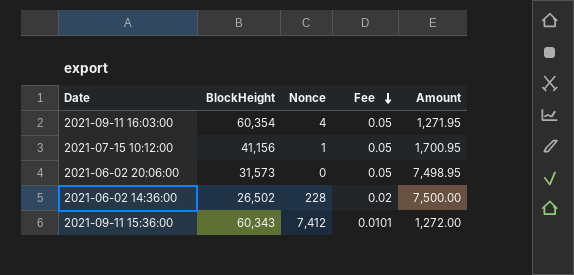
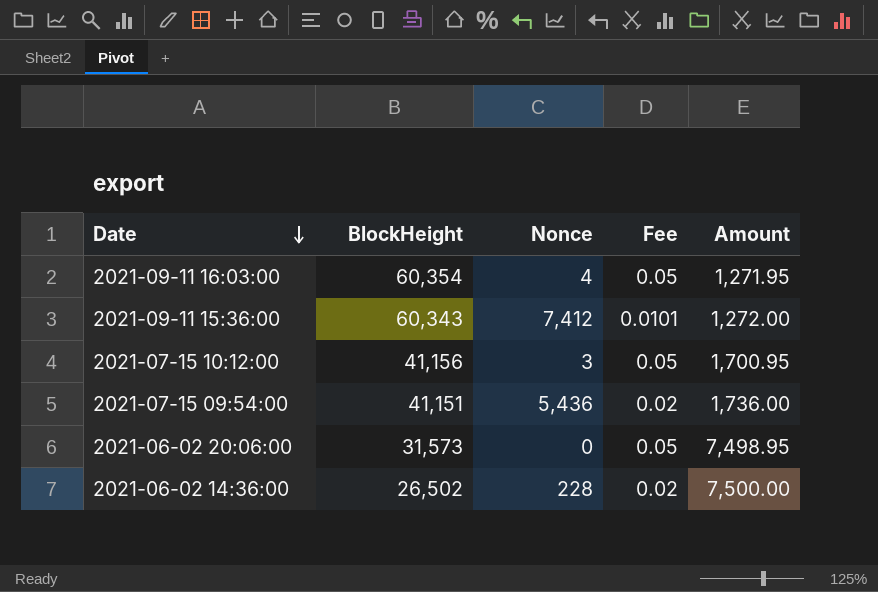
row order: Fee descending -> Date descending
2021-07-15 10:12:00 | Nonce: 1 -> 3
row 2021-07-15 09:54:00: none -> 41,151 | 5,436 | 0.02 | 1,736.00

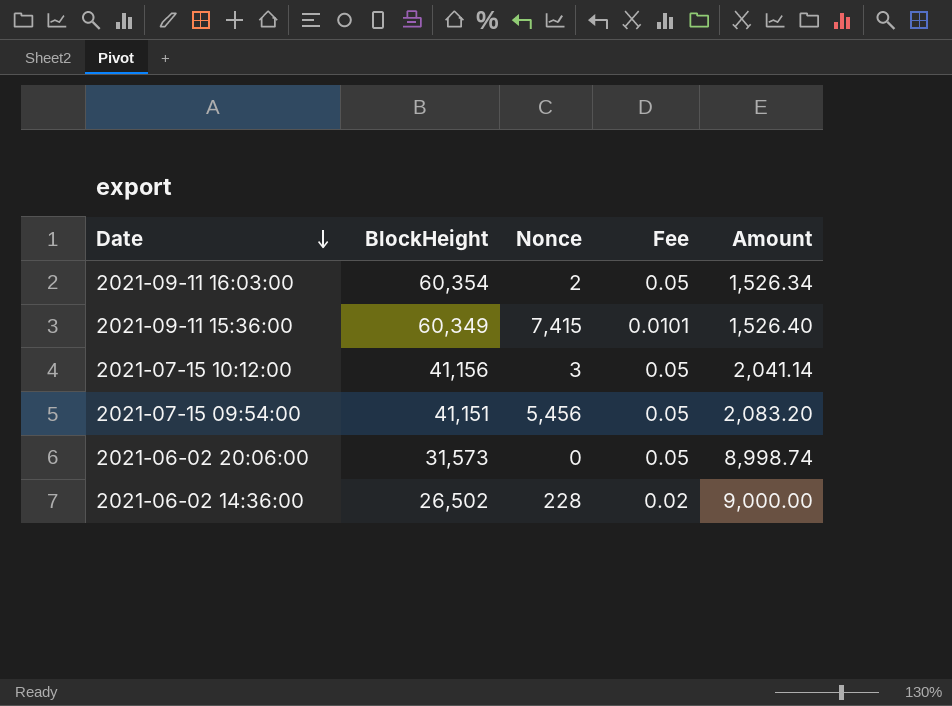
2021-09-11 16:03:00 | Nonce: 4 -> 2
2021-09-11 16:03:00 | Amount: 1,271.95 -> 1,526.34
2021-09-11 15:36:00 | BlockHeight: 60,343 -> 60,349
2021-09-11 15:36:00 | Nonce: 7,412 -> 7,415
2021-09-11 15:36:00 | Amount: 1,272.00 -> 1,526.40
2021-07-15 10:12:00 | Amount: 1,700.95 -> 2,041.14
2021-07-15 09:54:00 | Nonce: 5,436 -> 5,456
2021-07-15 09:54:00 | Fee: 0.02 -> 0.05
2021-07-15 09:54:00 | Amount: 1,736.00 -> 2,083.20
2021-06-02 20:06:00 | Amount: 7,498.95 -> 8,998.74
2021-06-02 14:36:00 | Amount: 7,500.00 -> 9,000.00

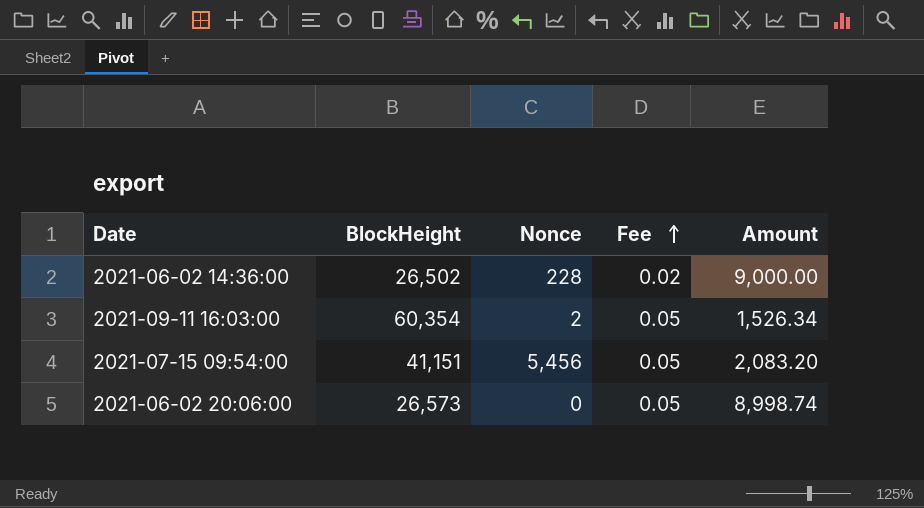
row order: Date descending -> Fee ascending
row 2021-09-11 15:36:00: 60,349 | 7,415 | 0.0101 | 1,526.40 -> none
row 2021-07-15 10:12:00: 41,156 | 3 | 0.05 | 2,041.14 -> none
2021-06-02 20:06:00 | BlockHeight: 31,573 -> 26,573

